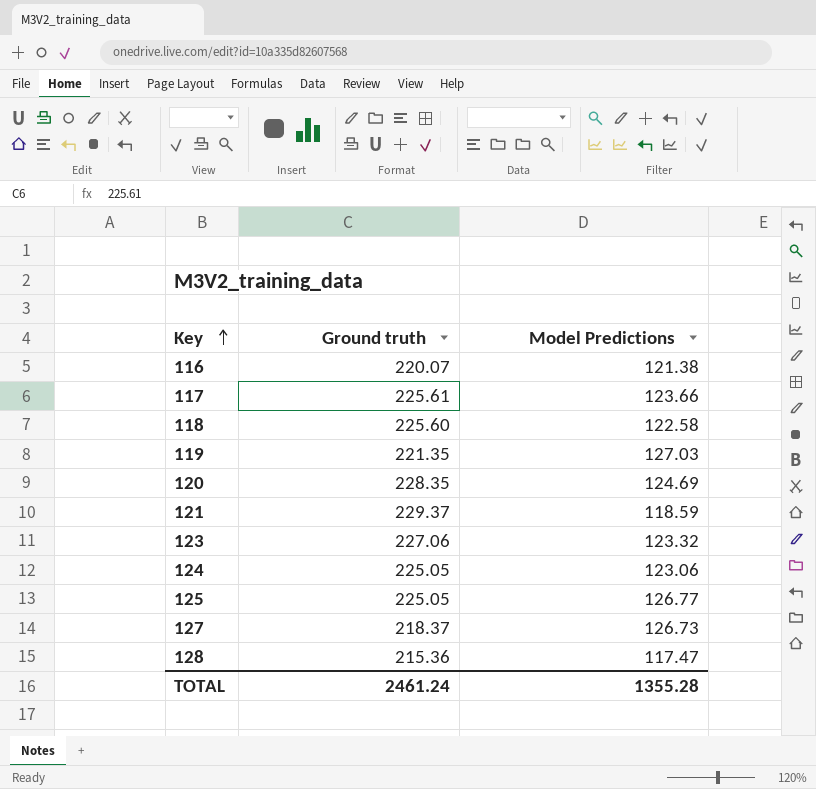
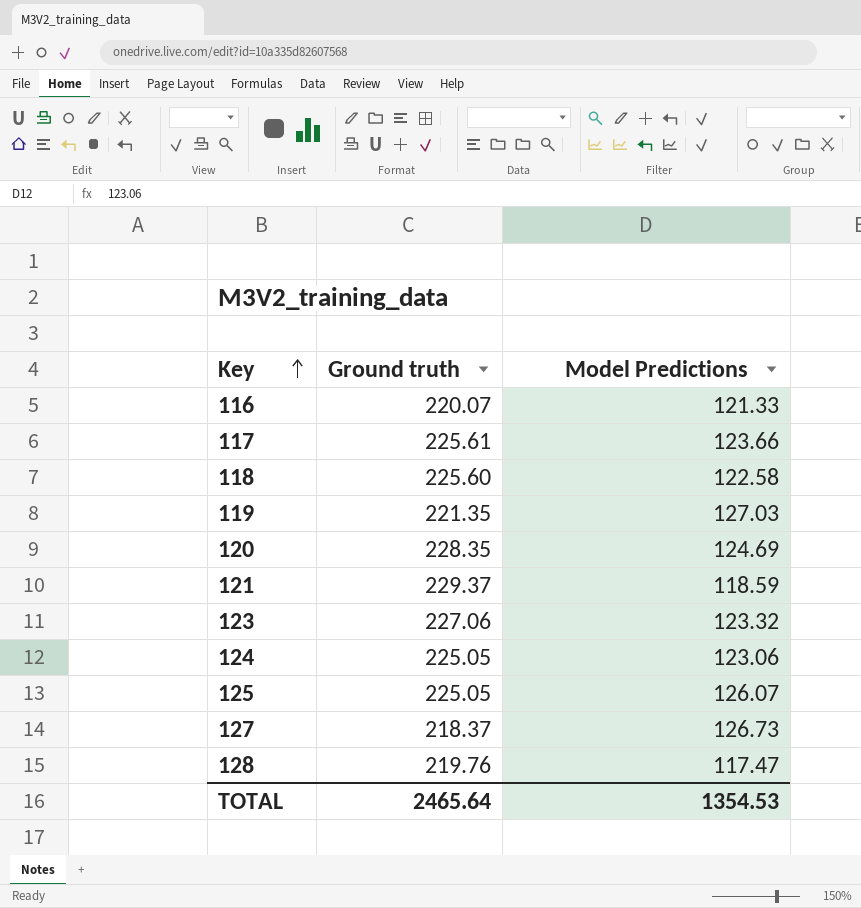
116 | Model Predictions: 121.38 -> 121.33
125 | Model Predictions: 126.77 -> 126.07
128 | Ground truth: 215.36 -> 219.76
TOTAL | Ground truth: 2461.24 -> 2465.64
TOTAL | Model Predictions: 1355.28 -> 1354.53

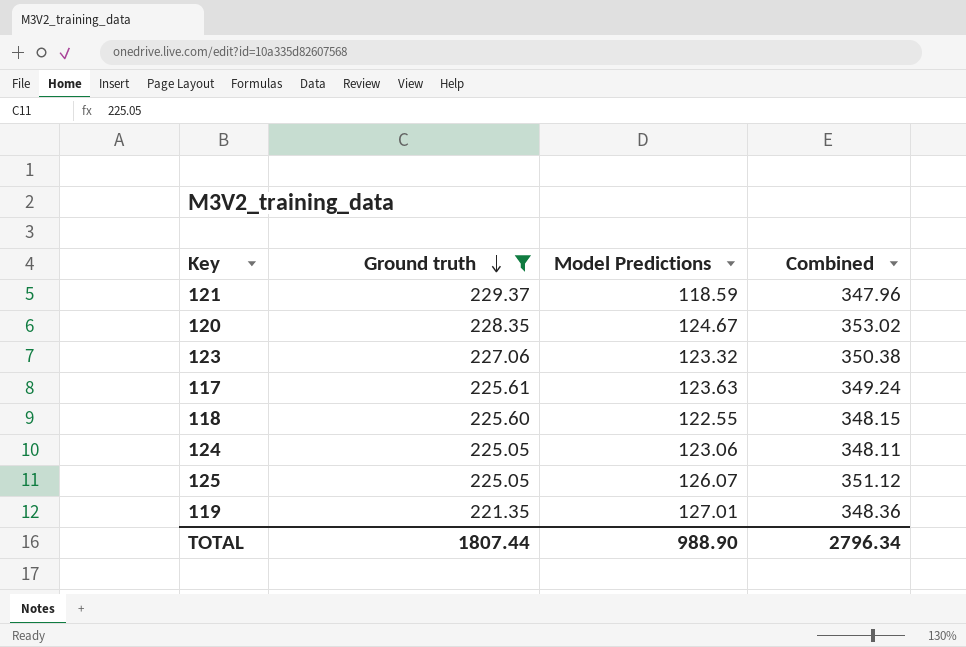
filter: none -> Ground truth >= 221.35
row order: Key ascending -> Ground truth descending
column Combined | formula: none -> [Ground truth] + [Model Predictions]
120 | Model Predictions: 124.69 -> 124.67
117 | Model Predictions: 123.66 -> 123.63
118 | Model Predictions: 122.58 -> 122.55
119 | Model Predictions: 127.03 -> 127.01
TOTAL | Ground truth: 2465.64 -> 1807.44
TOTAL | Model Predictions: 1354.53 -> 988.90

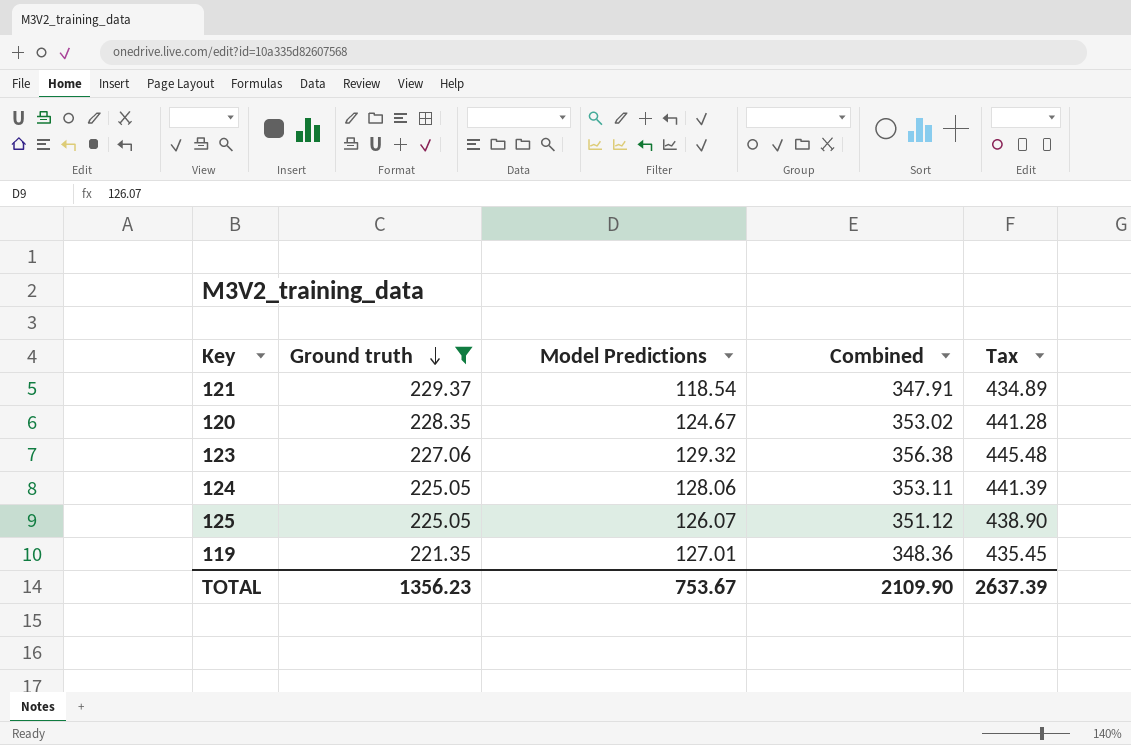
column Tax | formula: none -> [Combined] * 1.25
row 117: 225.61 | 123.63 | 349.24 -> none
row 118: 225.60 | 122.55 | 348.15 -> none
121 | Model Predictions: 118.59 -> 118.54
121 | Combined: 347.96 -> 347.91
123 | Model Predictions: 123.32 -> 129.32
123 | Combined: 350.38 -> 356.38
124 | Model Predictions: 123.06 -> 128.06
124 | Combined: 348.11 -> 353.11
TOTAL | Ground truth: 1807.44 -> 1356.23
TOTAL | Model Predictions: 988.90 -> 753.67
TOTAL | Combined: 2796.34 -> 2109.90

